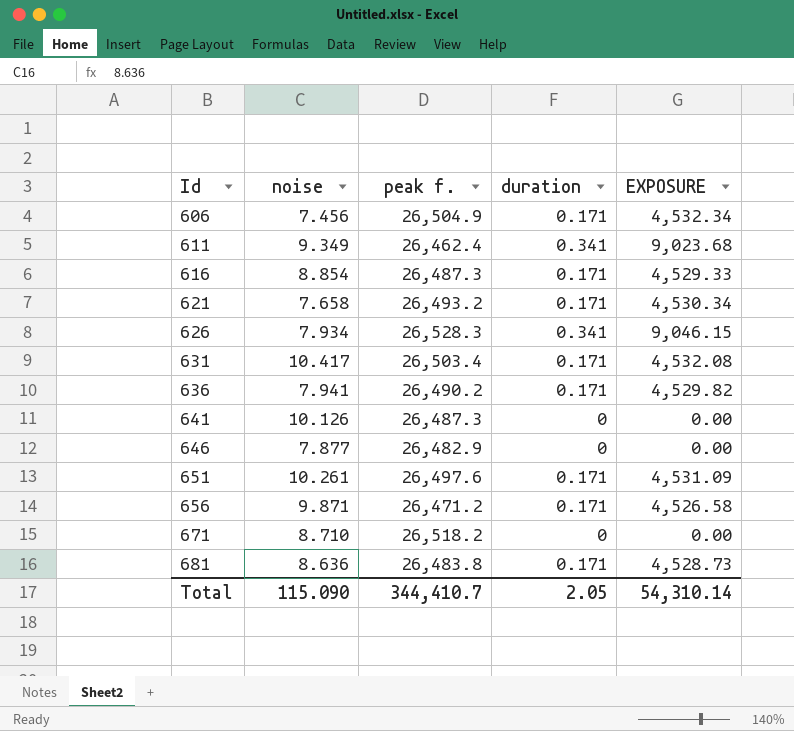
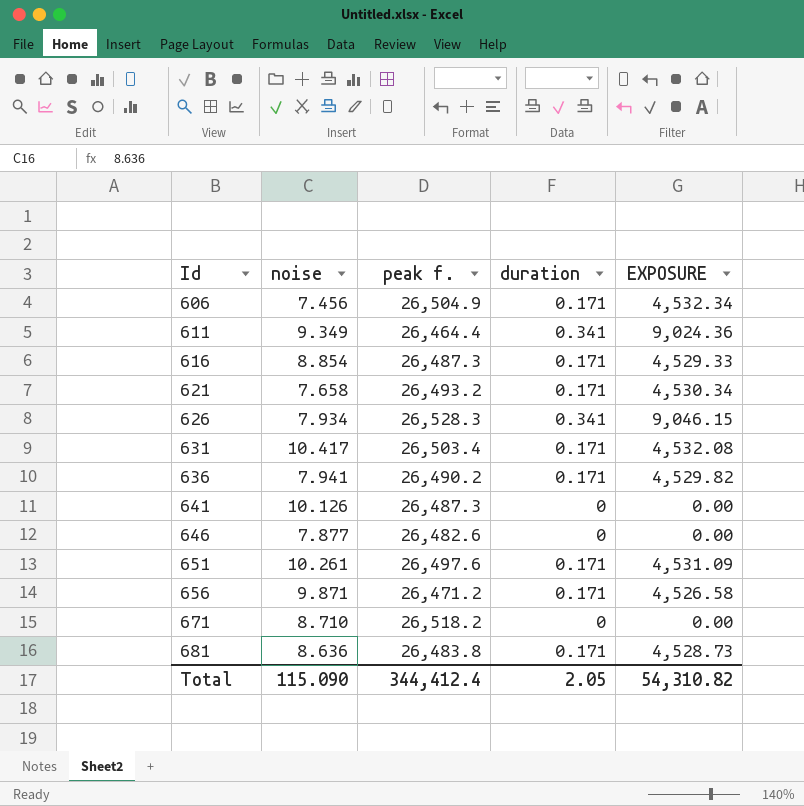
611 | peak f.: 26,462.4 -> 26,464.4
611 | EXPOSURE: 9,023.68 -> 9,024.36
646 | peak f.: 26,482.9 -> 26,482.6
Total | peak f.: 344,410.7 -> 344,412.4
Total | EXPOSURE: 54,310.14 -> 54,310.82

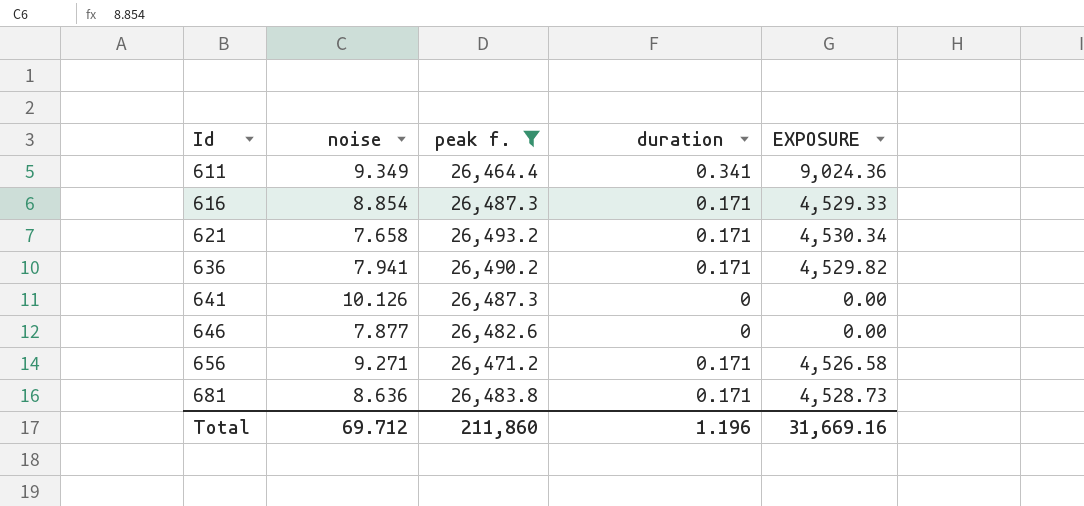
filter: none -> peak f. <= 26,493.2
656 | noise: 9.871 -> 9.271
Total | noise: 115.090 -> 69.712
Total | peak f.: 344,412.4 -> 211,860
Total | duration: 2.05 -> 1.196
Total | EXPOSURE: 54,310.82 -> 31,669.16

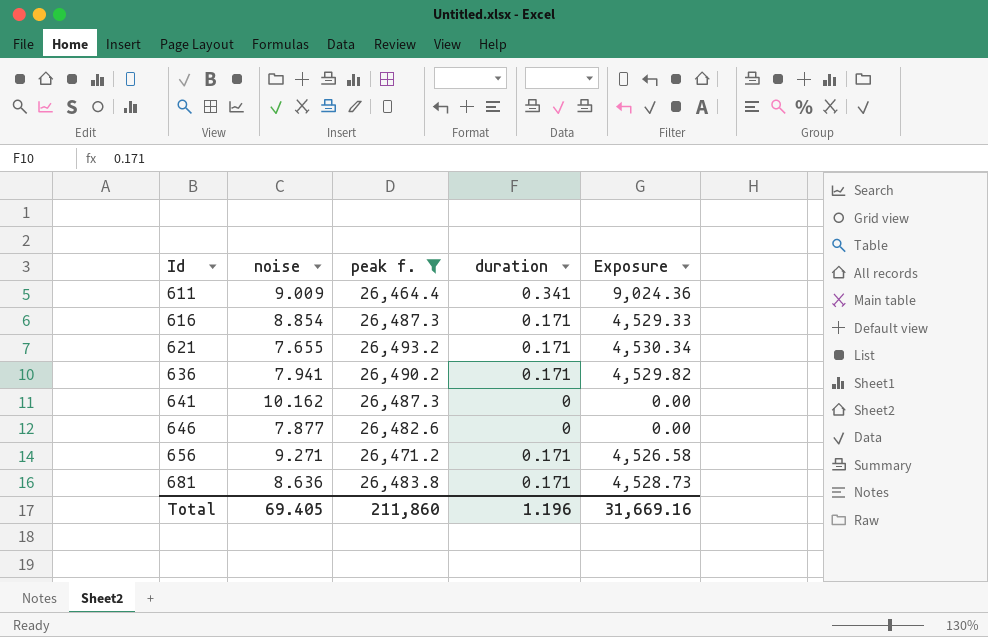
column name: EXPOSURE -> Exposure
611 | noise: 9.349 -> 9.009
621 | noise: 7.658 -> 7.655
641 | noise: 10.126 -> 10.162
Total | noise: 69.712 -> 69.405

